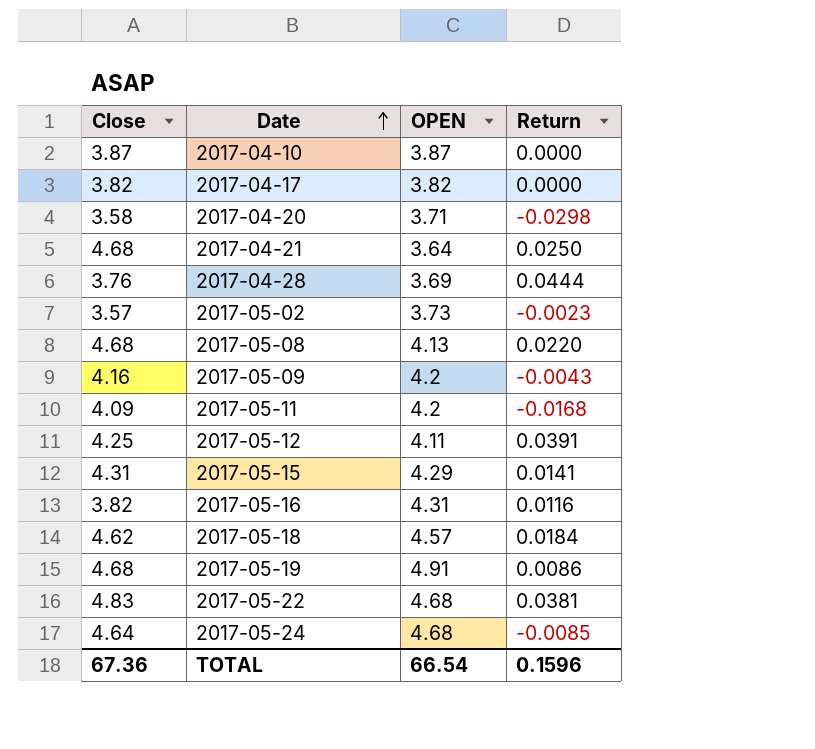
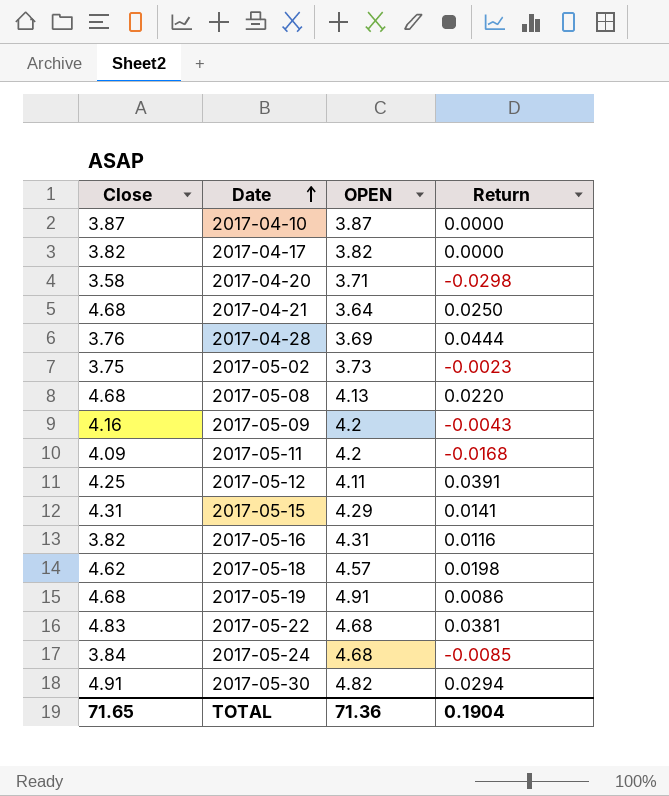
2017-05-02 | Close: 3.57 -> 3.75
2017-05-18 | Return: 0.0184 -> 0.0198
2017-05-24 | Close: 4.64 -> 3.84
row 2017-05-30: none -> 4.91 | 4.82 | 0.0294
TOTAL | Close: 67.36 -> 71.65
TOTAL | OPEN: 66.54 -> 71.36
TOTAL | Return: 0.1596 -> 0.1904

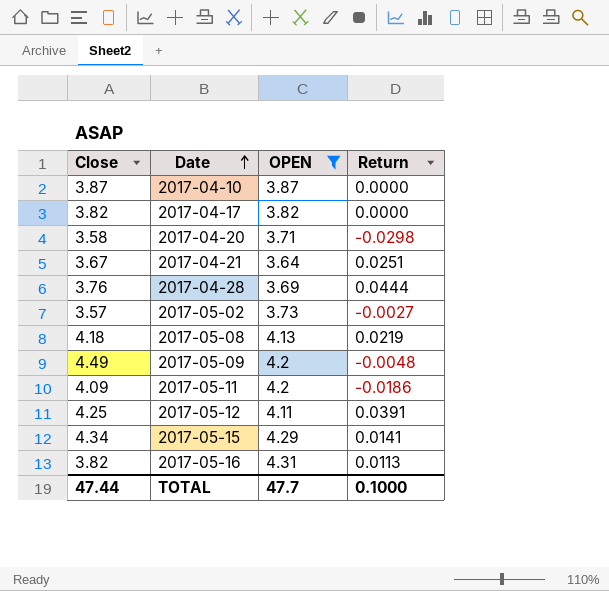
filter: none -> OPEN <= 4.31
2017-04-21 | Close: 4.68 -> 3.67
2017-04-21 | Return: 0.0250 -> 0.0251
2017-05-02 | Close: 3.75 -> 3.57
2017-05-02 | Return: -0.0023 -> -0.0027
2017-05-08 | Close: 4.68 -> 4.18
2017-05-08 | Return: 0.0220 -> 0.0219
2017-05-09 | Close: 4.16 -> 4.49
2017-05-09 | Return: -0.0043 -> -0.0048
2017-05-11 | Return: -0.0168 -> -0.0186
2017-05-15 | Close: 4.31 -> 4.34
2017-05-16 | Return: 0.0116 -> 0.0113
TOTAL | Close: 71.65 -> 47.44
TOTAL | OPEN: 71.36 -> 47.7
TOTAL | Return: 0.1904 -> 0.1000

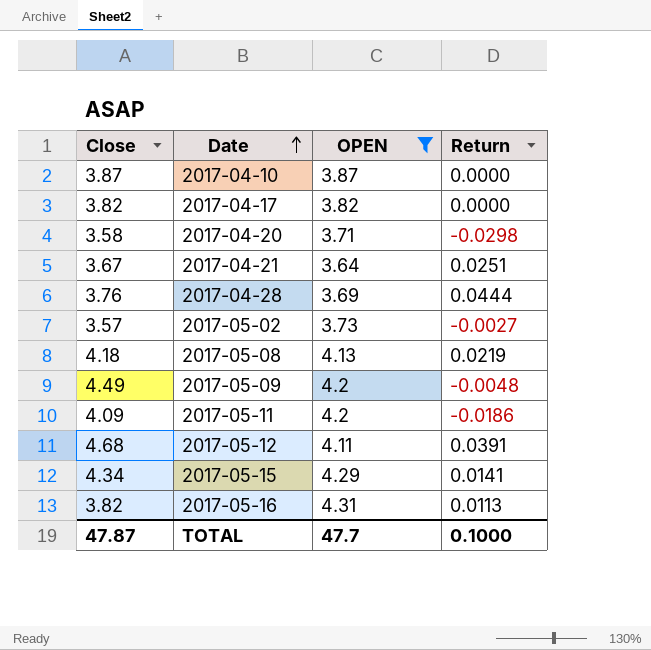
2017-05-12 | Close: 4.25 -> 4.68
TOTAL | Close: 47.44 -> 47.87

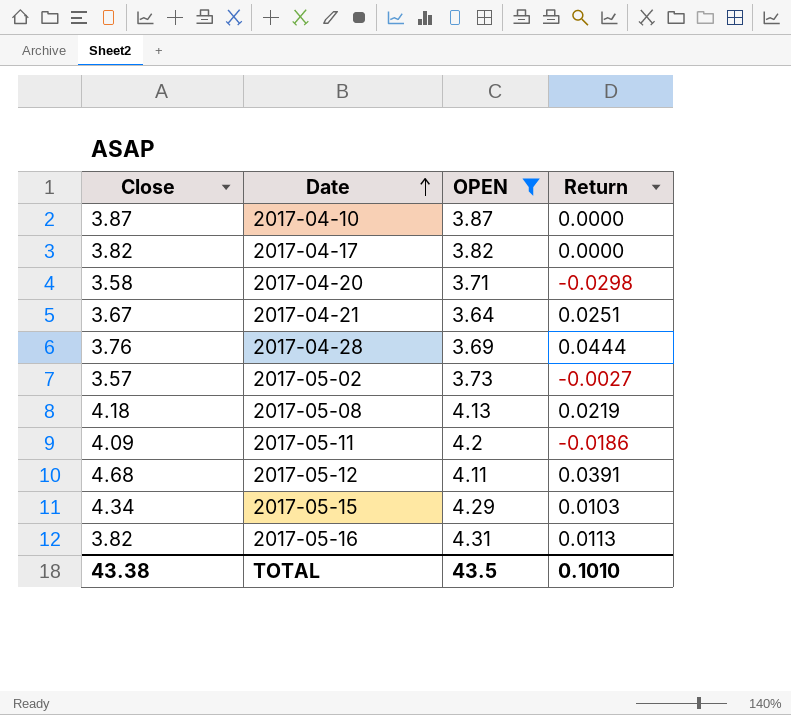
row 2017-05-09: 4.49 | 4.2 | -0.0048 -> none
2017-05-15 | Return: 0.0141 -> 0.0103
TOTAL | Close: 47.87 -> 43.38
TOTAL | OPEN: 47.7 -> 43.5
TOTAL | Return: 0.1000 -> 0.1010

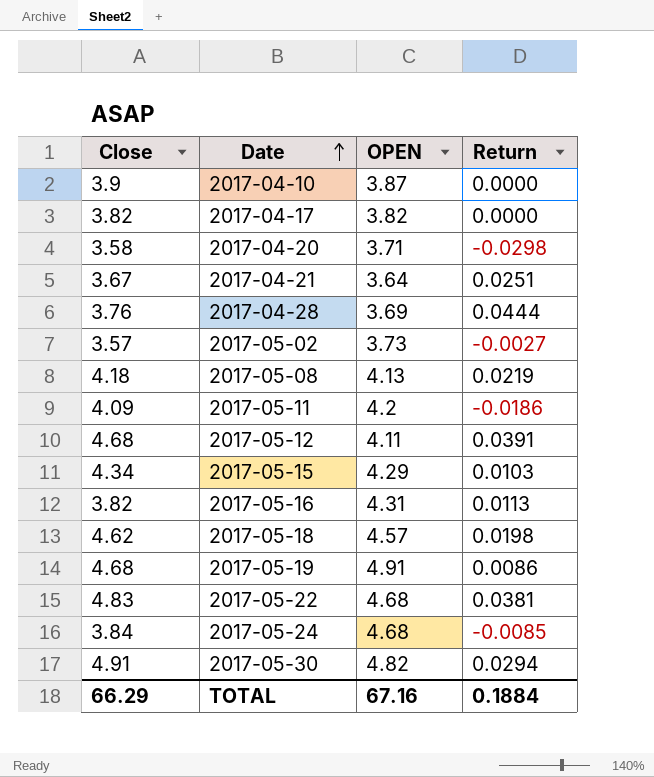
filter: OPEN <= 4.31 -> none
2017-04-10 | Close: 3.87 -> 3.9
TOTAL | Close: 43.38 -> 66.29
TOTAL | OPEN: 43.5 -> 67.16
TOTAL | Return: 0.1010 -> 0.1884

